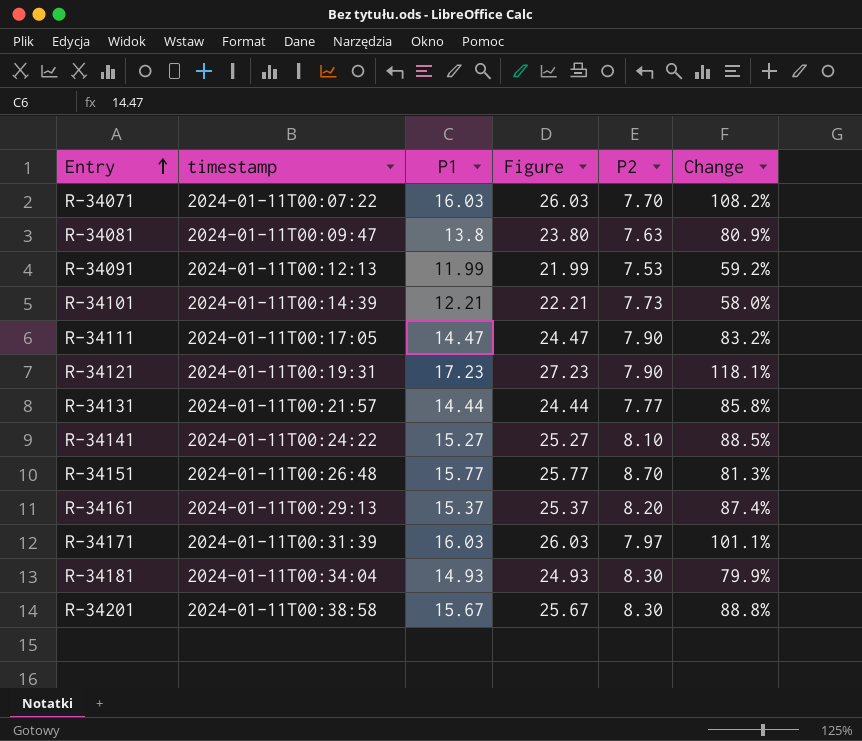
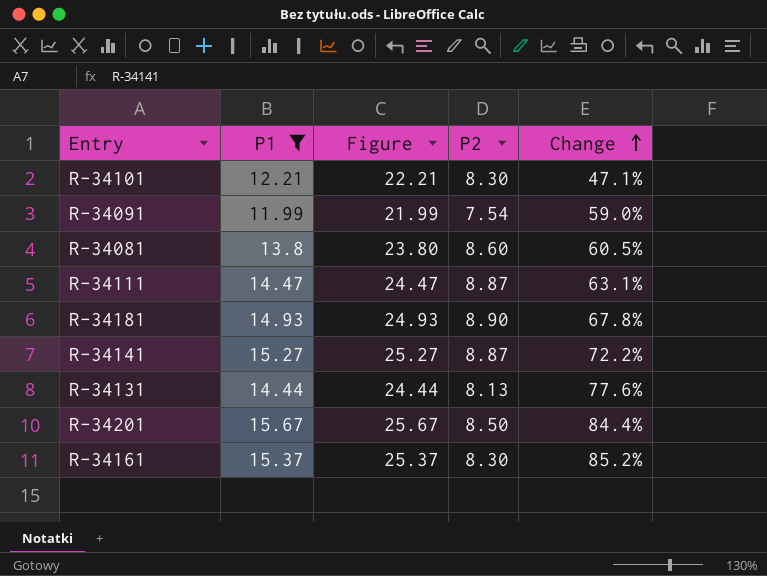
filter: none -> P1 <= 15.67
row order: Entry ascending -> Change ascending
column timestamp | position: 2 -> none
R-34101 | P2: 7.73 -> 8.30
R-34101 | Change: 58.0% -> 47.1%
R-34091 | P2: 7.53 -> 7.54
R-34091 | Change: 59.2% -> 59.0%
R-34081 | P2: 7.63 -> 8.60
R-34081 | Change: 80.9% -> 60.5%
R-34111 | P2: 7.90 -> 8.87
R-34111 | Change: 83.2% -> 63.1%
R-34181 | P2: 8.30 -> 8.90
R-34181 | Change: 79.9% -> 67.8%
R-34141 | P2: 8.10 -> 8.87
R-34141 | Change: 88.5% -> 72.2%
R-34131 | P2: 7.77 -> 8.13
R-34131 | Change: 85.8% -> 77.6%
R-34201 | P2: 8.30 -> 8.50
R-34201 | Change: 88.8% -> 84.4%
R-34161 | P2: 8.20 -> 8.30
R-34161 | Change: 87.4% -> 85.2%

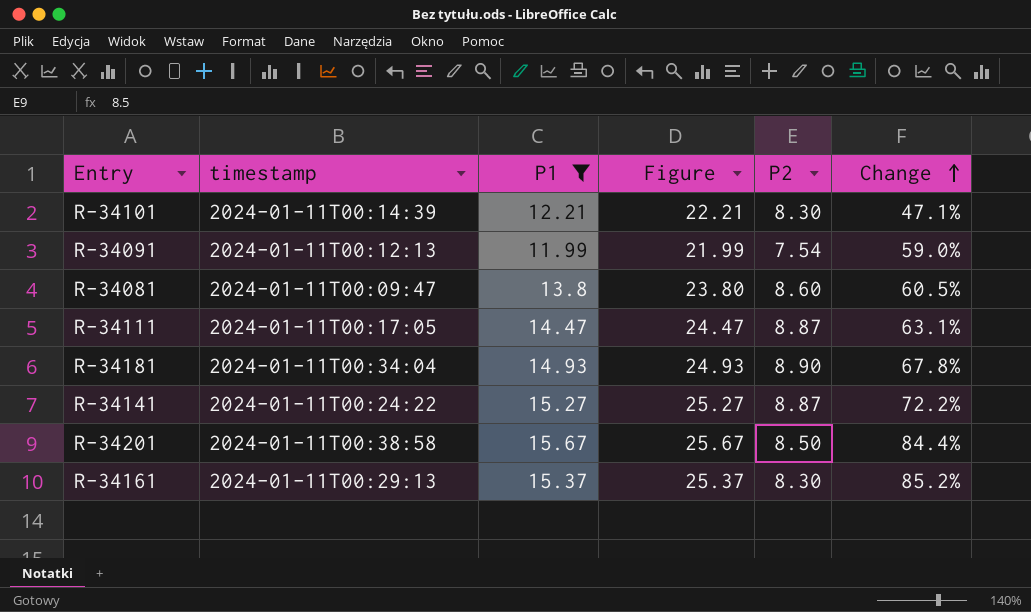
column timestamp | position: none -> 2
row R-34131: 14.44 | 24.44 | 8.13 | 77.6% -> none

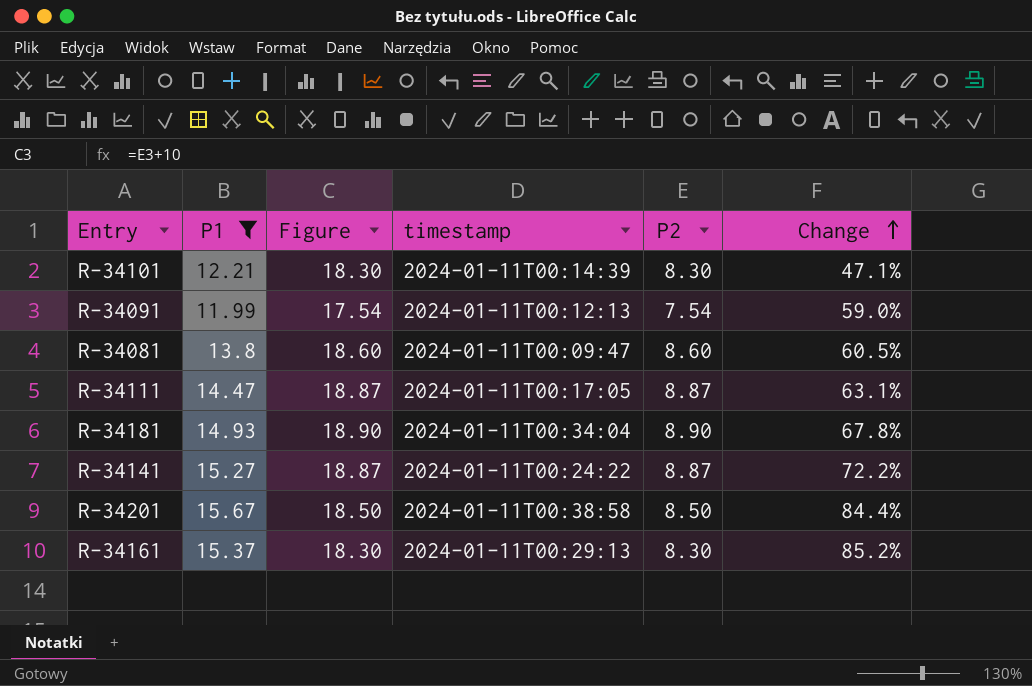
column Figure | formula: [P1] + 10 -> [P2] + 10
column timestamp | position: 2 -> 4

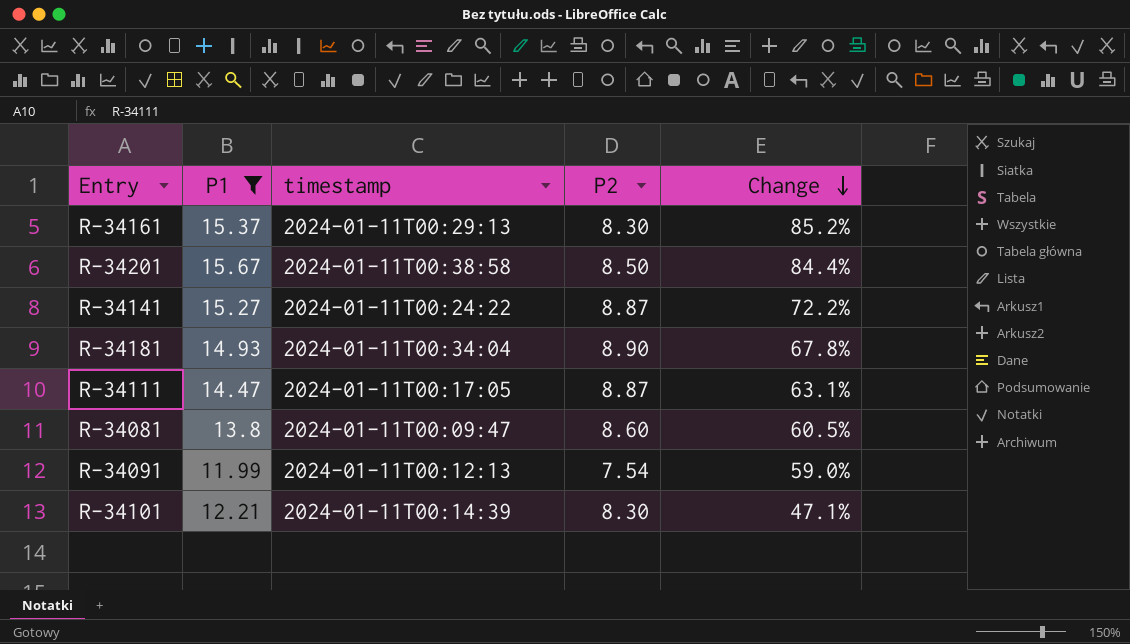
row order: Change ascending -> Change descending
column Figure | formula: [P2] + 10 -> none

